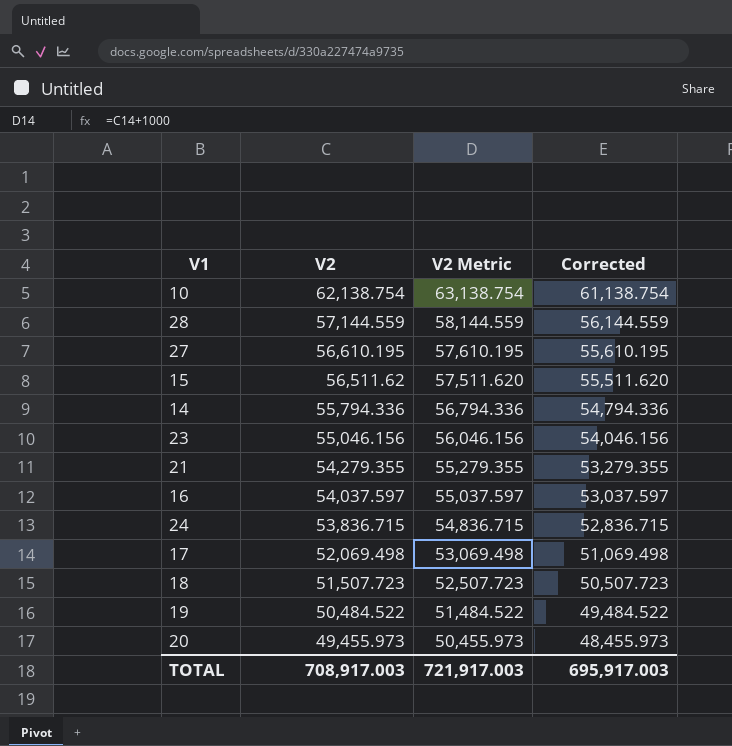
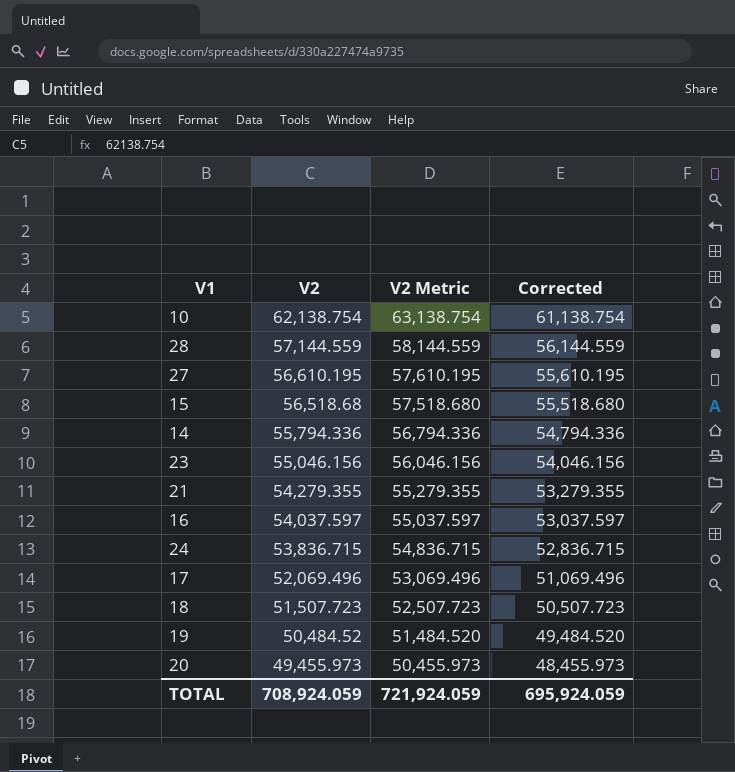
15 | V2: 56,511.62 -> 56,518.68
15 | V2 Metric: 57,511.620 -> 57,518.680
15 | Corrected: 55,511.620 -> 55,518.680
17 | V2: 52,069.498 -> 52,069.496
17 | V2 Metric: 53,069.498 -> 53,069.496
17 | Corrected: 51,069.498 -> 51,069.496
19 | V2: 50,484.522 -> 50,484.52
19 | V2 Metric: 51,484.522 -> 51,484.520
19 | Corrected: 49,484.522 -> 49,484.520
TOTAL | V2: 708,917.003 -> 708,924.059
TOTAL | V2 Metric: 721,917.003 -> 721,924.059
TOTAL | Corrected: 695,917.003 -> 695,924.059

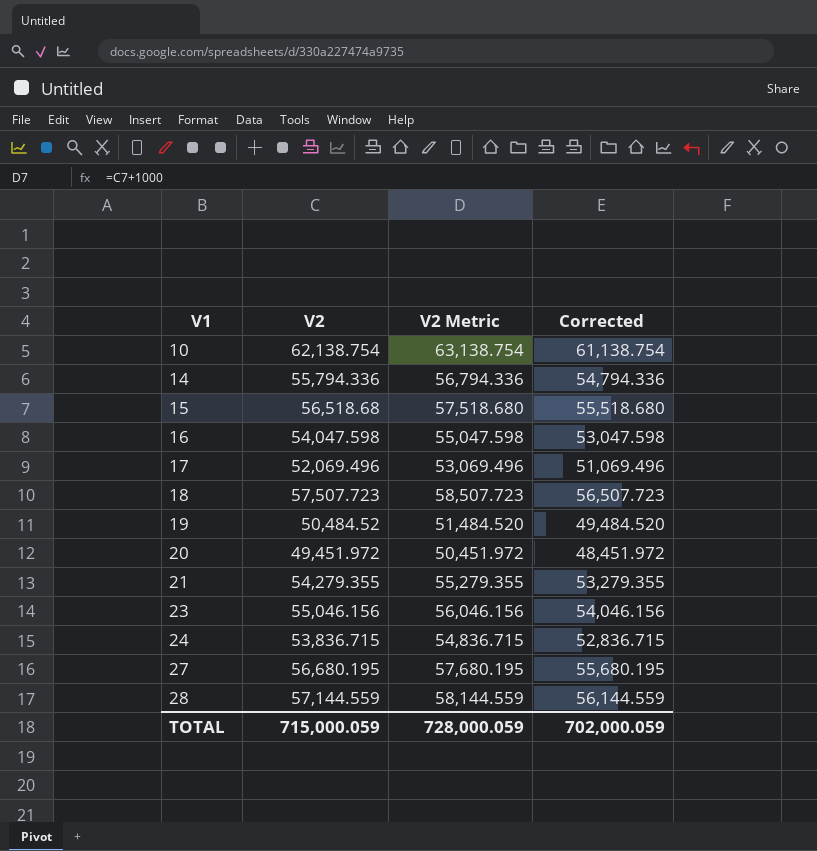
row order: V2 descending -> V1 ascending
16 | V2: 54,037.597 -> 54,047.598
16 | V2 Metric: 55,037.597 -> 55,047.598
16 | Corrected: 53,037.597 -> 53,047.598
18 | V2: 51,507.723 -> 57,507.723
18 | V2 Metric: 52,507.723 -> 58,507.723
18 | Corrected: 50,507.723 -> 56,507.723
20 | V2: 49,455.973 -> 49,451.972
20 | V2 Metric: 50,455.973 -> 50,451.972
20 | Corrected: 48,455.973 -> 48,451.972
27 | V2: 56,610.195 -> 56,680.195
27 | V2 Metric: 57,610.195 -> 57,680.195
27 | Corrected: 55,610.195 -> 55,680.195
TOTAL | V2: 708,924.059 -> 715,000.059
TOTAL | V2 Metric: 721,924.059 -> 728,000.059
TOTAL | Corrected: 695,924.059 -> 702,000.059

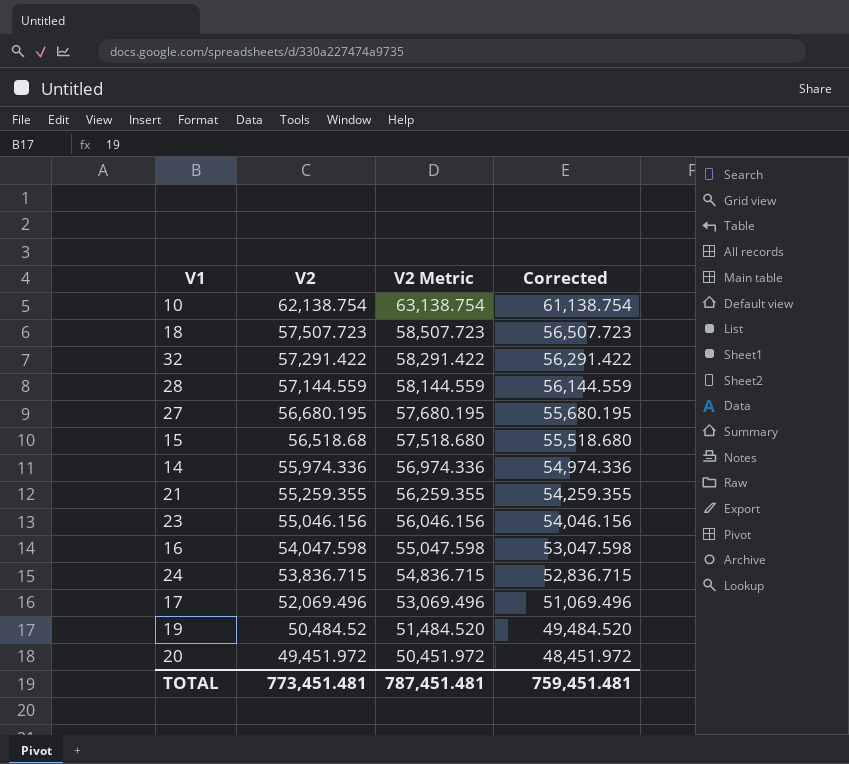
row order: V1 ascending -> V2 descending
row 32: none -> 57,291.422 | 58,291.422 | 56,291.422
14 | V2: 55,794.336 -> 55,974.336
14 | V2 Metric: 56,794.336 -> 56,974.336
14 | Corrected: 54,794.336 -> 54,974.336
21 | V2: 54,279.355 -> 55,259.355
21 | V2 Metric: 55,279.355 -> 56,259.355
21 | Corrected: 53,279.355 -> 54,259.355
TOTAL | V2: 715,000.059 -> 773,451.481
TOTAL | V2 Metric: 728,000.059 -> 787,451.481
TOTAL | Corrected: 702,000.059 -> 759,451.481

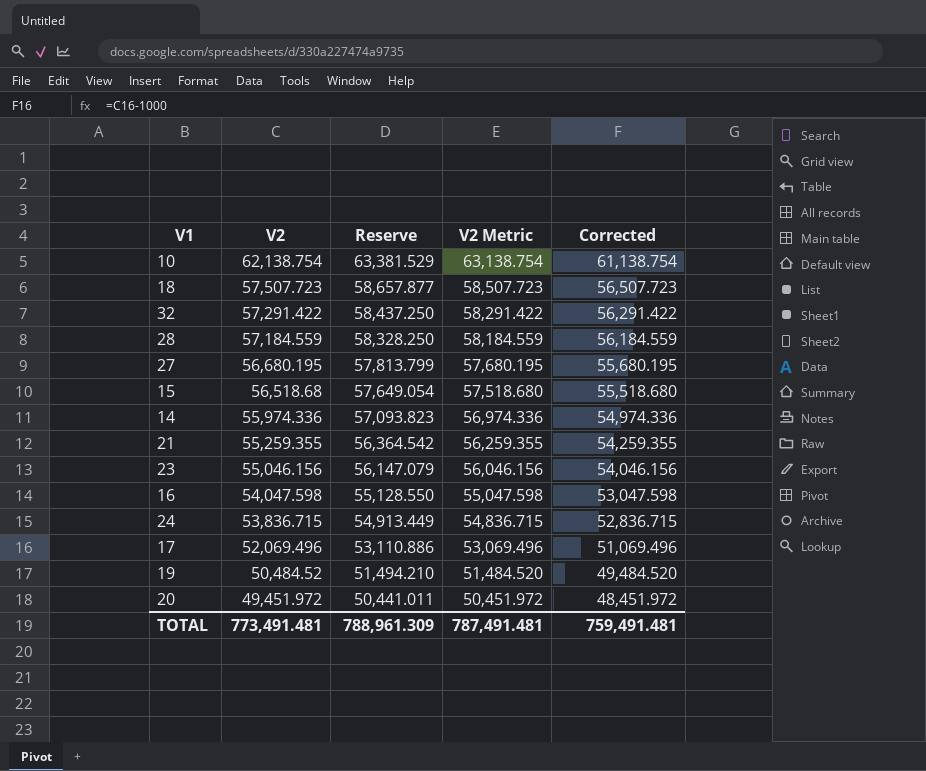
column Reserve | formula: none -> [V2] * 1.02
28 | V2: 57,144.559 -> 57,184.559
28 | V2 Metric: 58,144.559 -> 58,184.559
28 | Corrected: 56,144.559 -> 56,184.559
TOTAL | V2: 773,451.481 -> 773,491.481
TOTAL | V2 Metric: 787,451.481 -> 787,491.481
TOTAL | Corrected: 759,451.481 -> 759,491.481

